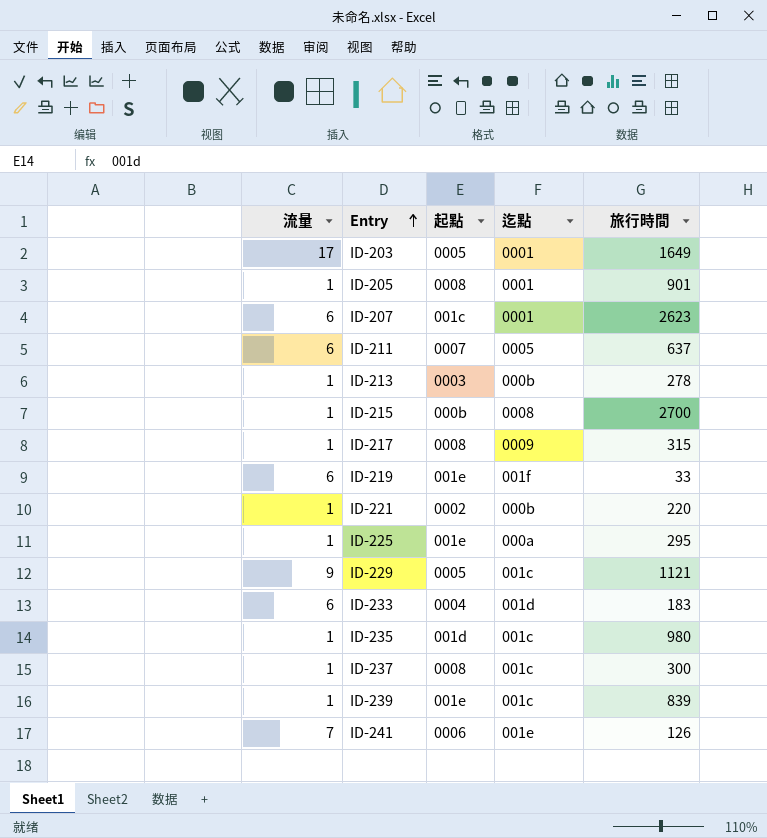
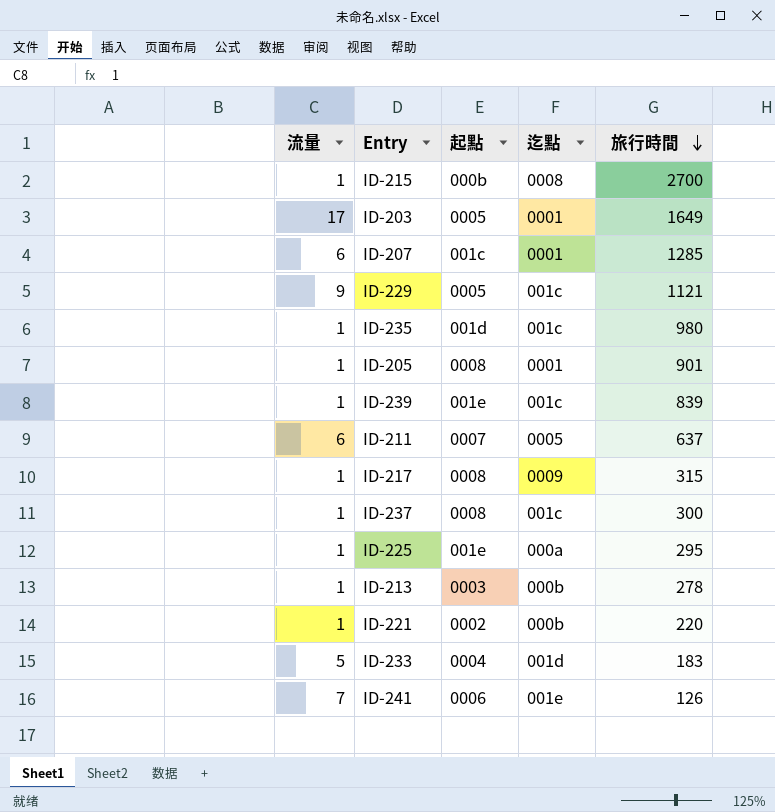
row order: Entry ascending -> 旅行時間 descending
row ID-219: 6 | 001e | 001f | 33 -> none
ID-207 | 旅行時間: 2623 -> 1285
ID-233 | 流量: 6 -> 5

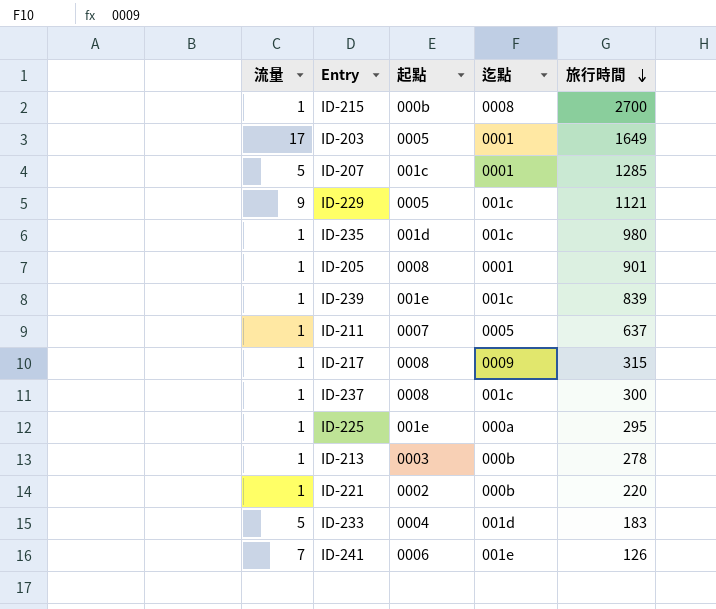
ID-207 | 流量: 6 -> 5
ID-211 | 流量: 6 -> 1

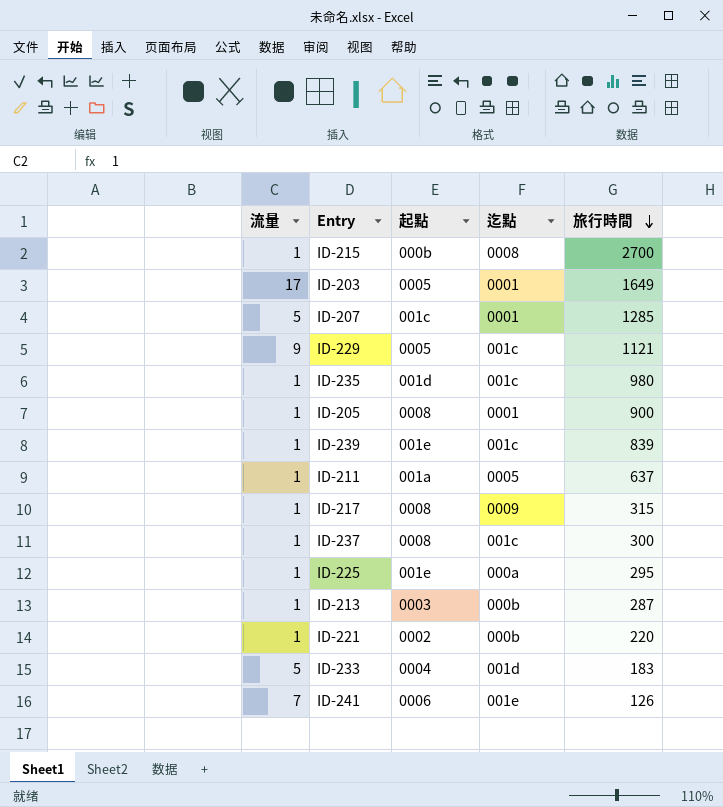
ID-205 | 旅行時間: 901 -> 900
ID-211 | 起點: 0007 -> 001a
ID-213 | 旅行時間: 278 -> 287

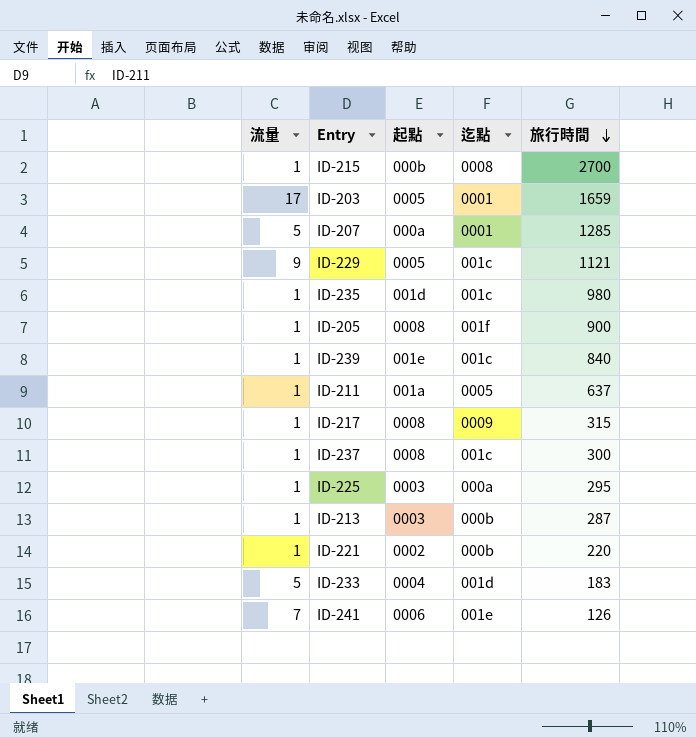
ID-203 | 旅行時間: 1649 -> 1659
ID-207 | 起點: 001c -> 000a
ID-205 | 迄點: 0001 -> 001f
ID-239 | 旅行時間: 839 -> 840
ID-225 | 起點: 001e -> 0003

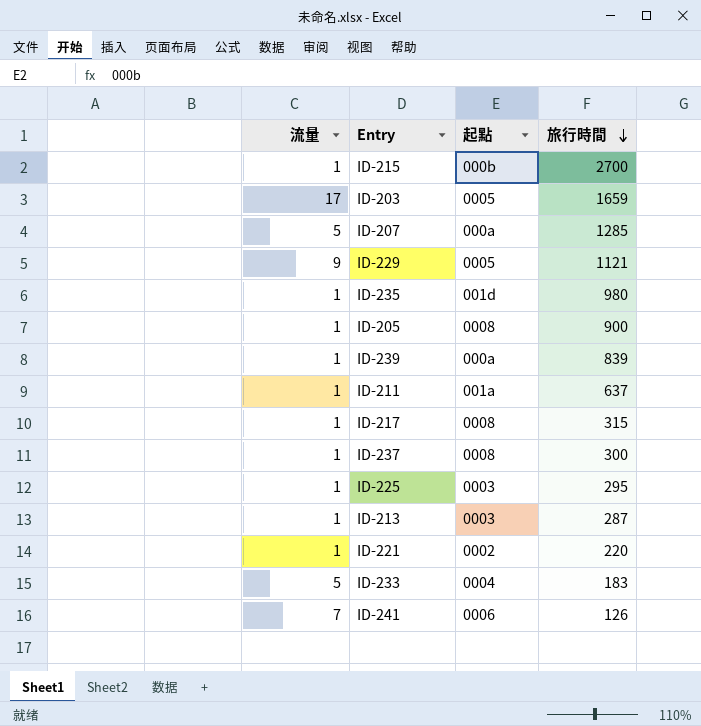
column 迄點 | position: 4 -> none
ID-239 | 起點: 001e -> 000a
ID-239 | 旅行時間: 840 -> 839

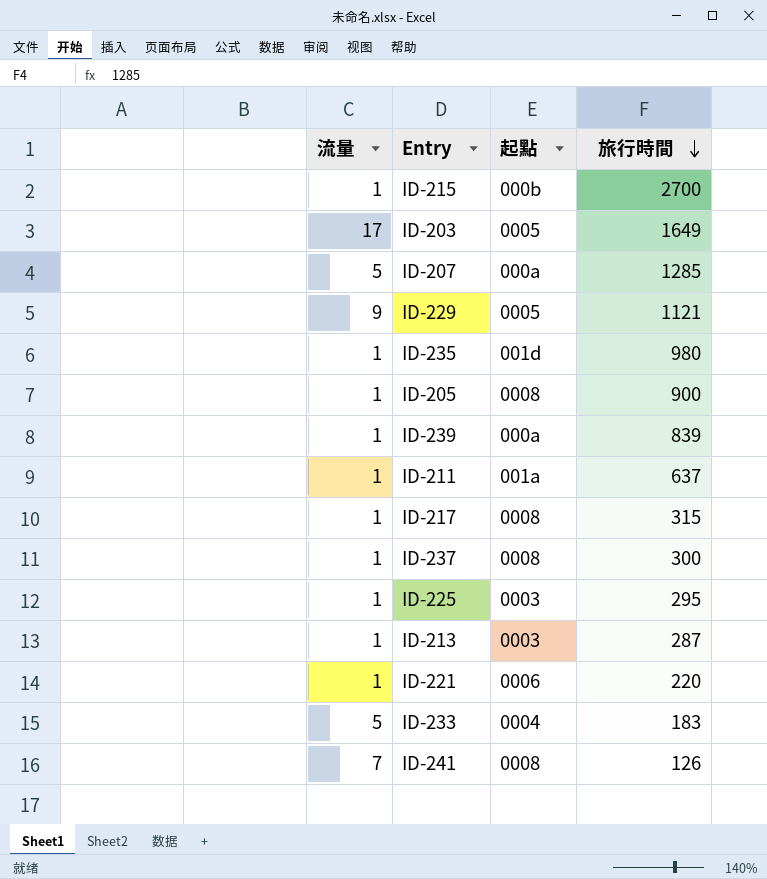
ID-203 | 旅行時間: 1659 -> 1649
ID-221 | 起點: 0002 -> 0006
ID-241 | 起點: 0006 -> 0008

